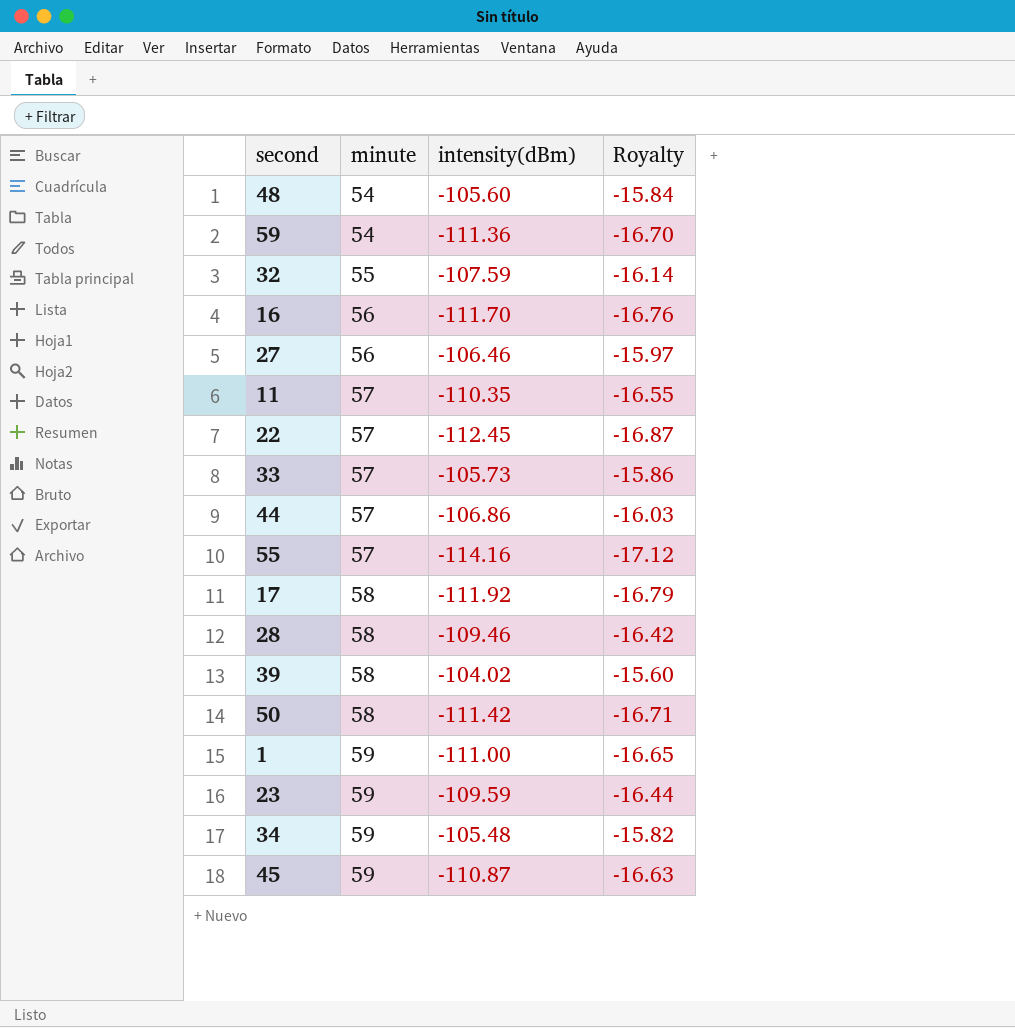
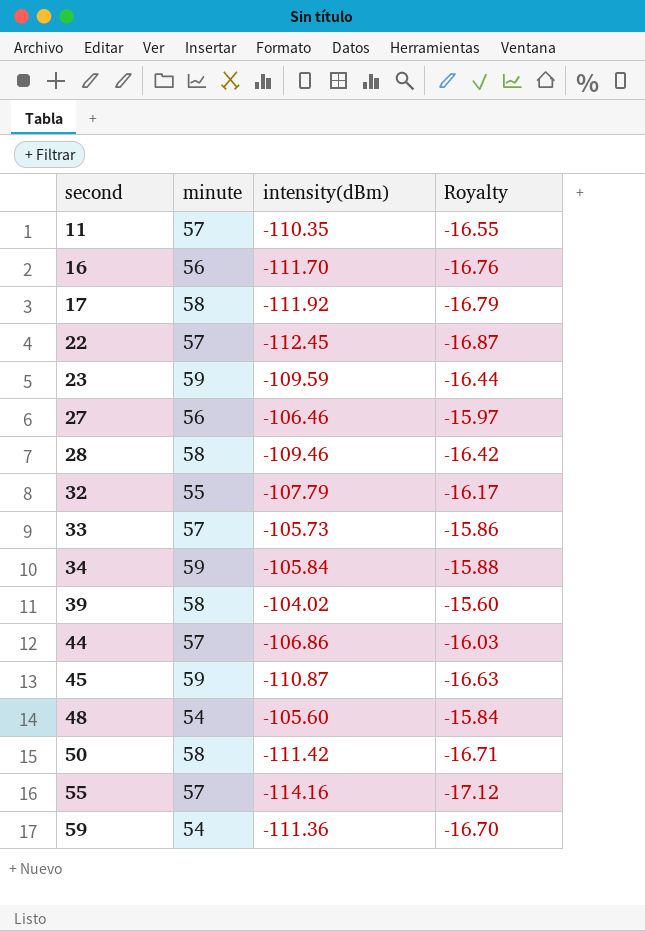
row order: minute ascending -> second ascending
row 1: 59 | -111.00 | -16.65 -> none
32 | intensity(dBm): -107.59 -> -107.79
32 | Royalty: -16.14 -> -16.17
34 | intensity(dBm): -105.48 -> -105.84
34 | Royalty: -15.82 -> -15.88

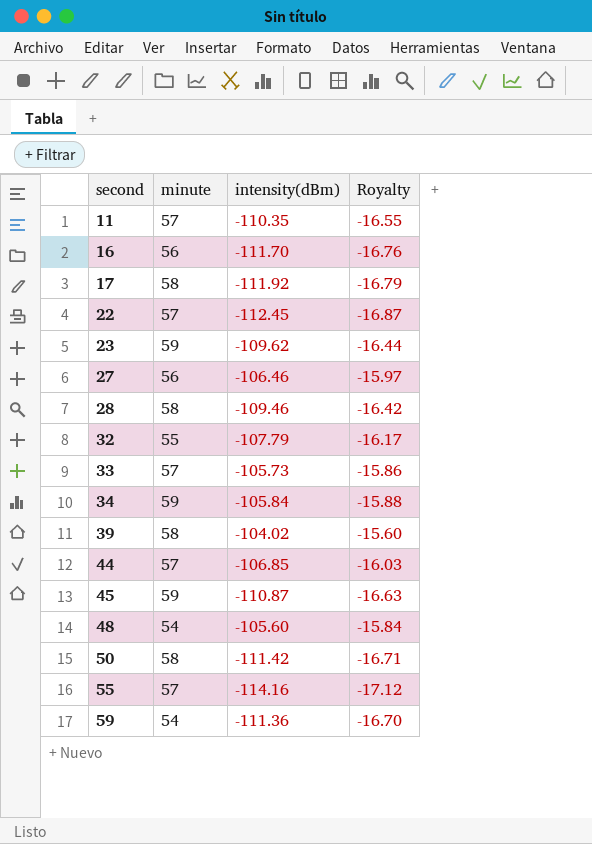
23 | intensity(dBm): -109.59 -> -109.62
44 | intensity(dBm): -106.86 -> -106.85

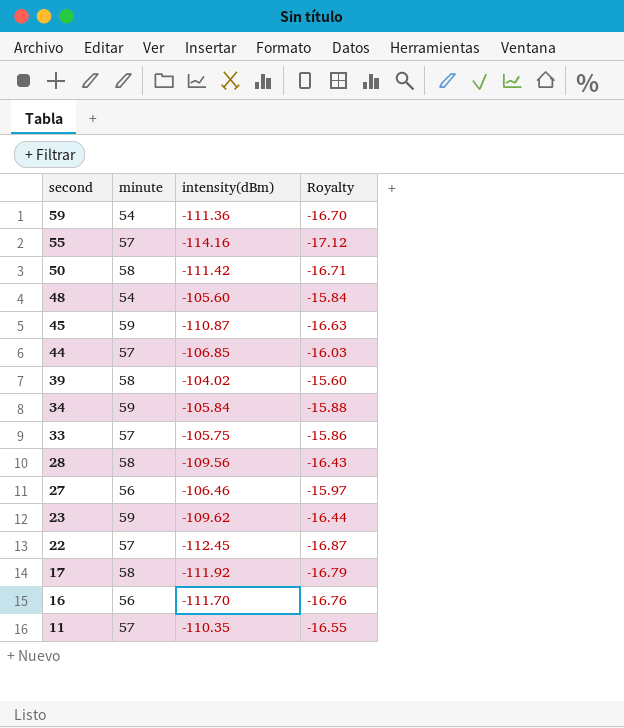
row order: second ascending -> second descending
row 32: 55 | -107.79 | -16.17 -> none
33 | intensity(dBm): -105.73 -> -105.75
28 | intensity(dBm): -109.46 -> -109.56
28 | Royalty: -16.42 -> -16.43

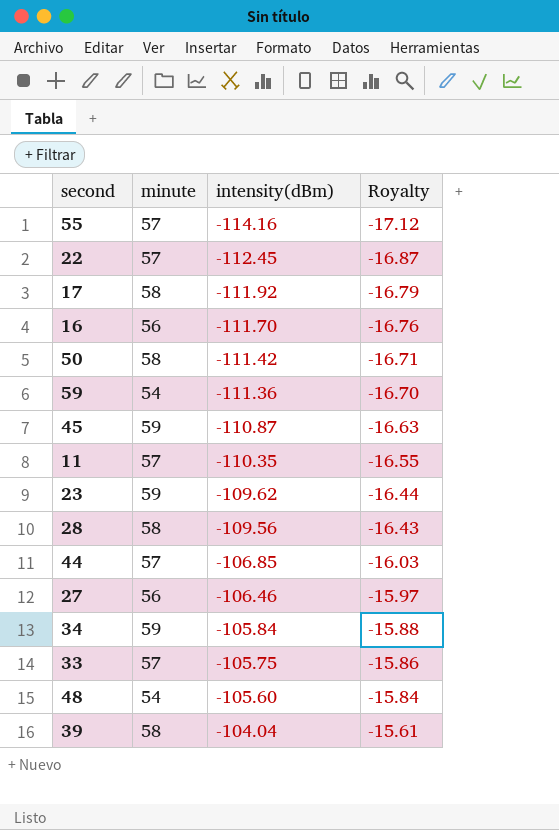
row order: second descending -> intensity(dBm) ascending
39 | intensity(dBm): -104.02 -> -104.04
39 | Royalty: -15.60 -> -15.61

